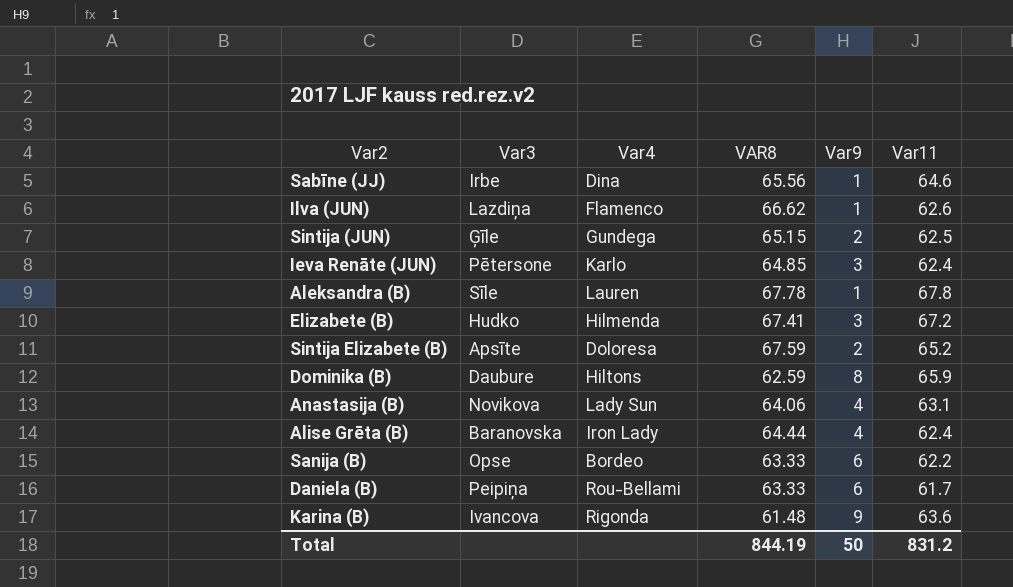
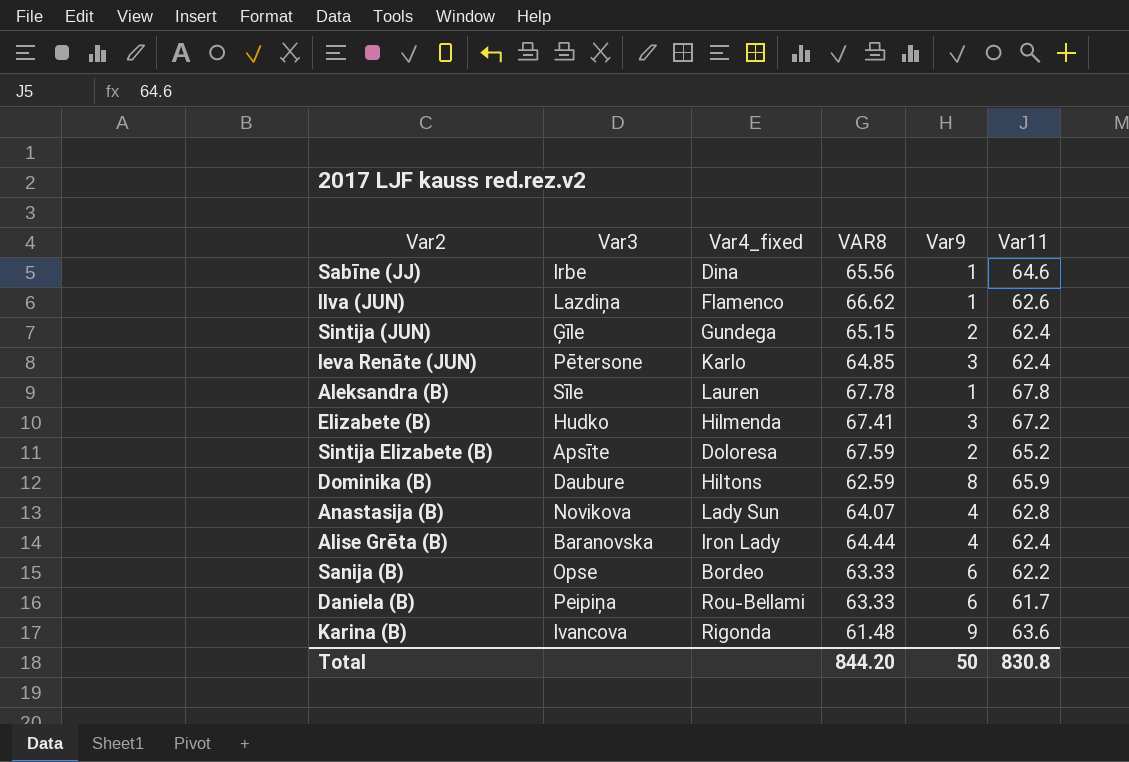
column name: Var4 -> Var4_fixed
Sintija (JUN) | Var11: 62.5 -> 62.4
Anastasija (B) | VAR8: 64.06 -> 64.07
Anastasija (B) | Var11: 63.1 -> 62.8
Total | VAR8: 844.19 -> 844.20
Total | Var11: 831.2 -> 830.8

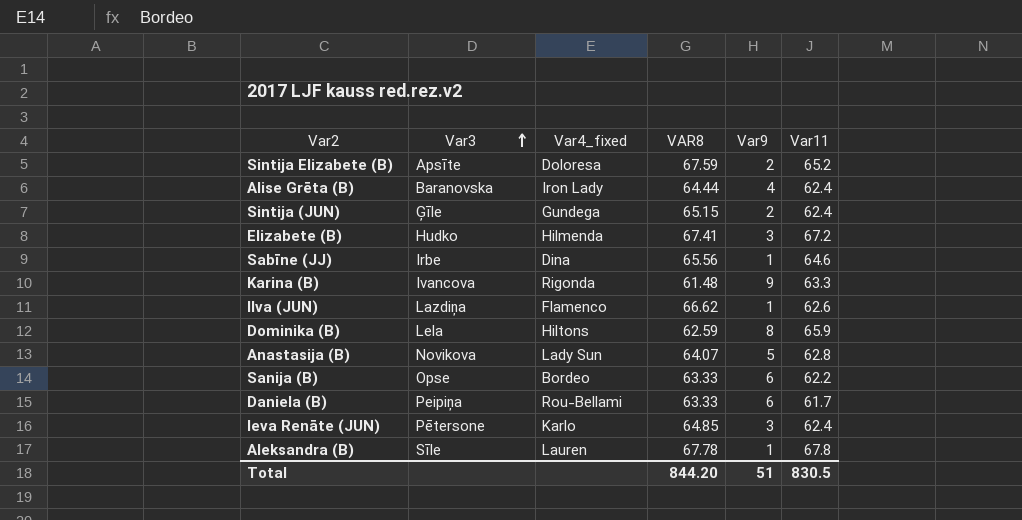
row order: none -> Var3 ascending
Karina (B) | Var11: 63.6 -> 63.3
Dominika (B) | Var3: Daubure -> Lela
Anastasija (B) | Var9: 4 -> 5
Total | Var9: 50 -> 51
Total | Var11: 830.8 -> 830.5

